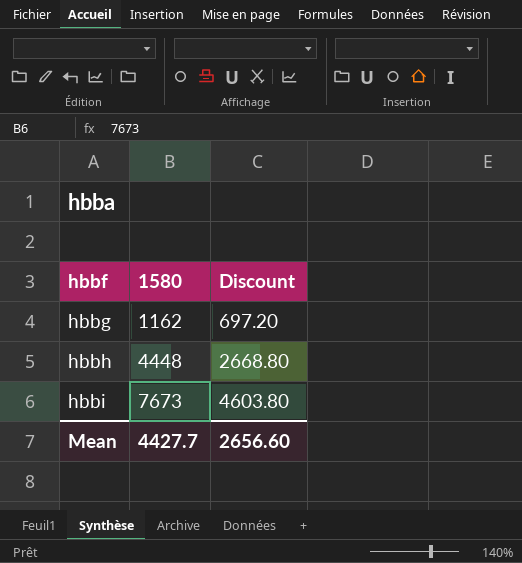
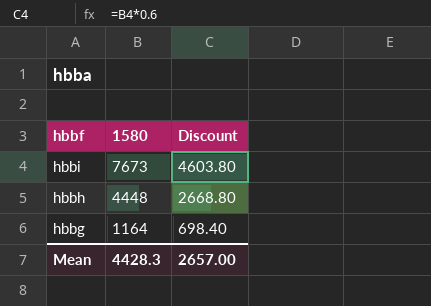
row order: hbbf ascending -> hbbf descending
hbbg | 1580: 1162 -> 1164
hbbg | Discount: 697.20 -> 698.40
Mean | 1580: 4427.7 -> 4428.3
Mean | Discount: 2656.60 -> 2657.00

